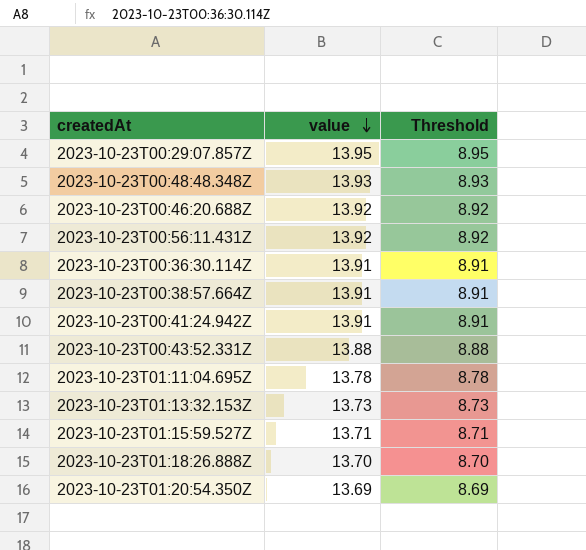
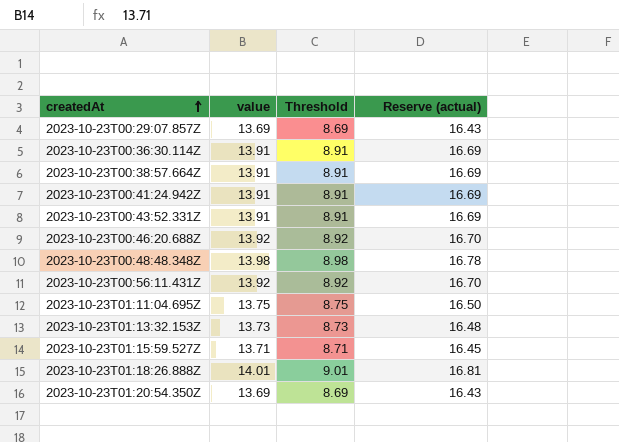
row order: value descending -> createdAt ascending
column Reserve (actual) | formula: none -> [value] * 1.2
2023-10-23T00:29:07.857Z | value: 13.95 -> 13.69
2023-10-23T00:29:07.857Z | Threshold: 8.95 -> 8.69
2023-10-23T00:43:52.331Z | value: 13.88 -> 13.91
2023-10-23T00:43:52.331Z | Threshold: 8.88 -> 8.91
2023-10-23T00:48:48.348Z | value: 13.93 -> 13.98
2023-10-23T00:48:48.348Z | Threshold: 8.93 -> 8.98
2023-10-23T01:11:04.695Z | value: 13.78 -> 13.75
2023-10-23T01:11:04.695Z | Threshold: 8.78 -> 8.75
2023-10-23T01:18:26.888Z | value: 13.70 -> 14.01
2023-10-23T01:18:26.888Z | Threshold: 8.70 -> 9.01

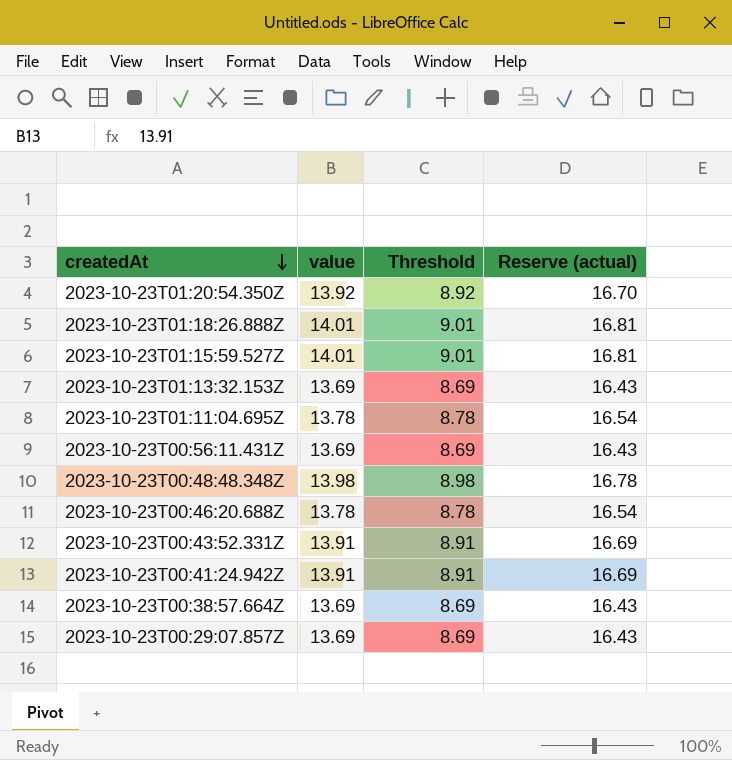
row order: createdAt ascending -> createdAt descending
row 2023-10-23T00:36:30.114Z: 13.91 | 8.91 | 16.69 -> none
2023-10-23T01:20:54.350Z | value: 13.69 -> 13.92
2023-10-23T01:20:54.350Z | Threshold: 8.69 -> 8.92
2023-10-23T01:20:54.350Z | Reserve (actual): 16.43 -> 16.70
2023-10-23T01:15:59.527Z | value: 13.71 -> 14.01
2023-10-23T01:15:59.527Z | Threshold: 8.71 -> 9.01
2023-10-23T01:15:59.527Z | Reserve (actual): 16.45 -> 16.81
2023-10-23T01:13:32.153Z | value: 13.73 -> 13.69
2023-10-23T01:13:32.153Z | Threshold: 8.73 -> 8.69
2023-10-23T01:13:32.153Z | Reserve (actual): 16.48 -> 16.43
2023-10-23T01:11:04.695Z | value: 13.75 -> 13.78
2023-10-23T01:11:04.695Z | Threshold: 8.75 -> 8.78
2023-10-23T01:11:04.695Z | Reserve (actual): 16.50 -> 16.54
2023-10-23T00:56:11.431Z | value: 13.92 -> 13.69
2023-10-23T00:56:11.431Z | Threshold: 8.92 -> 8.69
2023-10-23T00:56:11.431Z | Reserve (actual): 16.70 -> 16.43
2023-10-23T00:46:20.688Z | value: 13.92 -> 13.78
2023-10-23T00:46:20.688Z | Threshold: 8.92 -> 8.78
2023-10-23T00:46:20.688Z | Reserve (actual): 16.70 -> 16.54
2023-10-23T00:38:57.664Z | value: 13.91 -> 13.69
2023-10-23T00:38:57.664Z | Threshold: 8.91 -> 8.69
2023-10-23T00:38:57.664Z | Reserve (actual): 16.69 -> 16.43

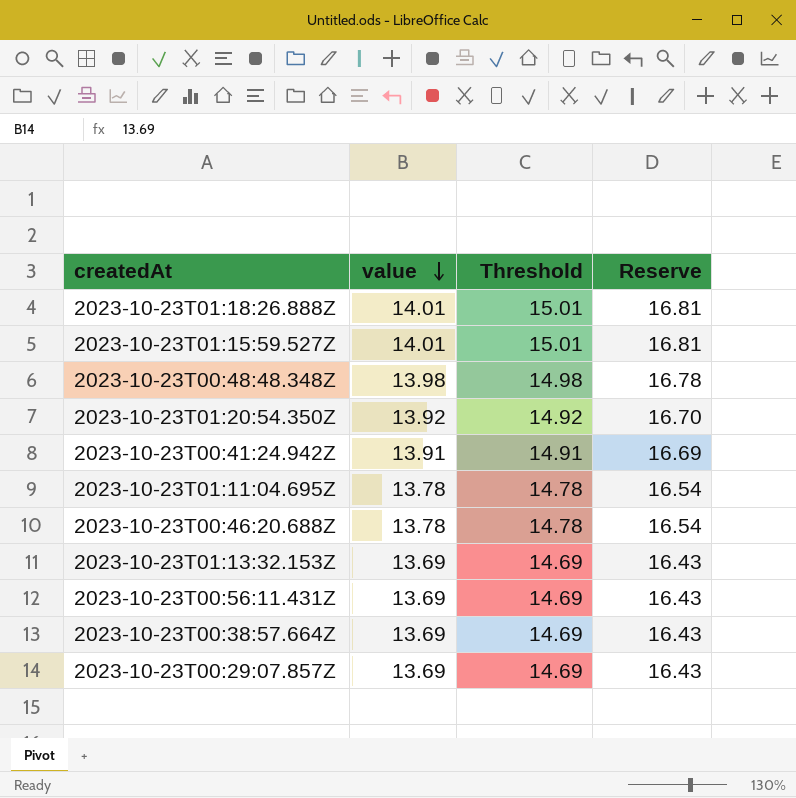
row order: createdAt descending -> value descending
column Threshold | formula: [value] - 5 -> [value] + 1
column name: Reserve (actual) -> Reserve
row 2023-10-23T00:43:52.331Z: 13.91 | 8.91 | 16.69 -> none

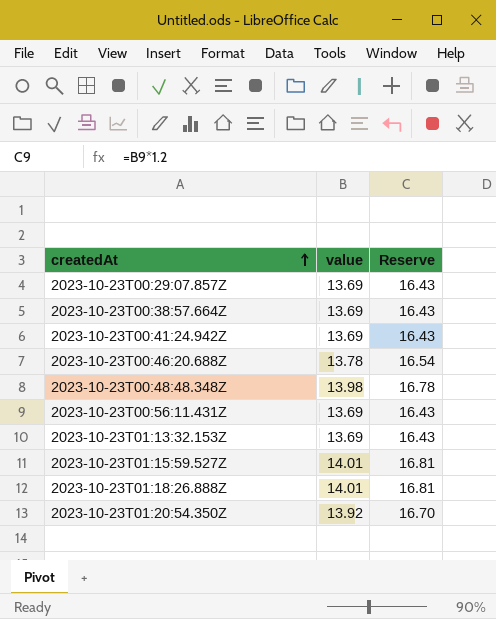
row order: value descending -> createdAt ascending
column Threshold | formula: [value] + 1 -> none
row 2023-10-23T01:11:04.695Z: 13.78 | 14.78 | 16.54 -> none
2023-10-23T00:41:24.942Z | value: 13.91 -> 13.69
2023-10-23T00:41:24.942Z | Reserve: 16.69 -> 16.43

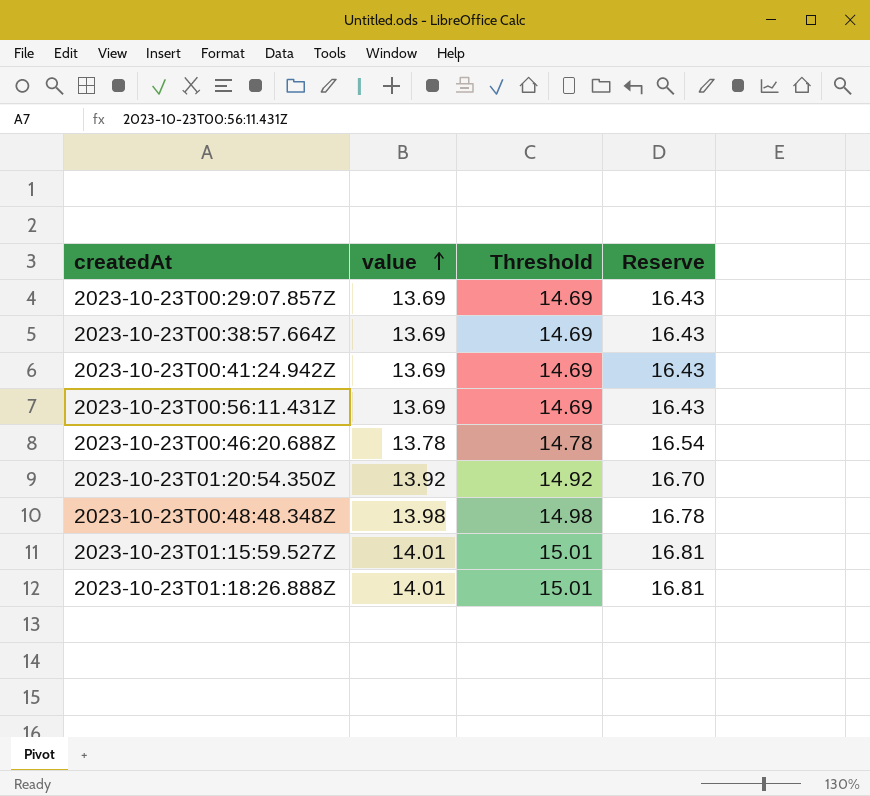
row order: createdAt ascending -> value ascending
column Threshold | formula: none -> [value] + 1
row 2023-10-23T01:13:32.153Z: 13.69 | 16.43 -> none

